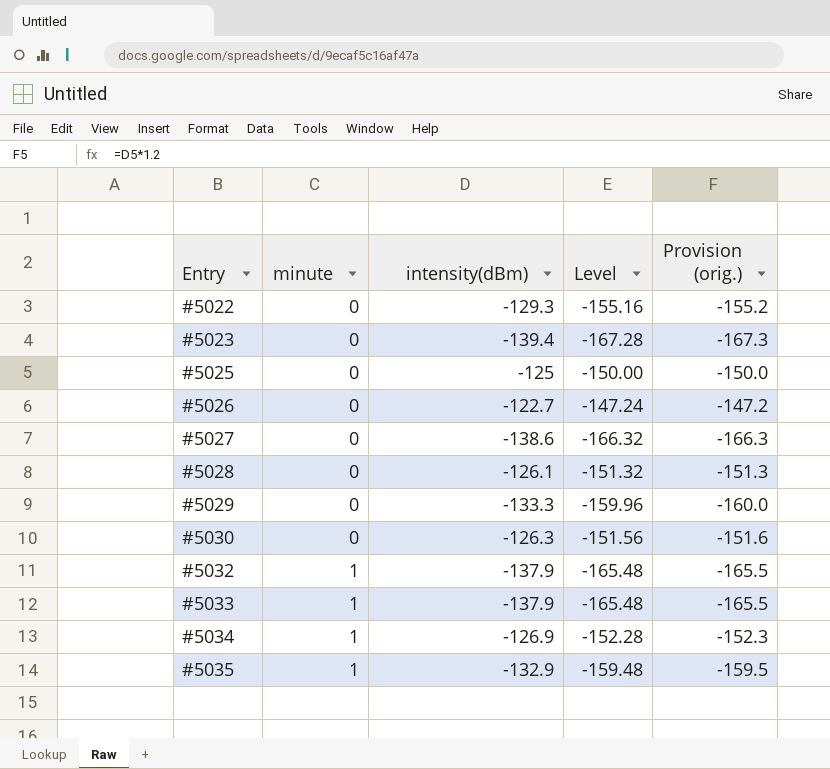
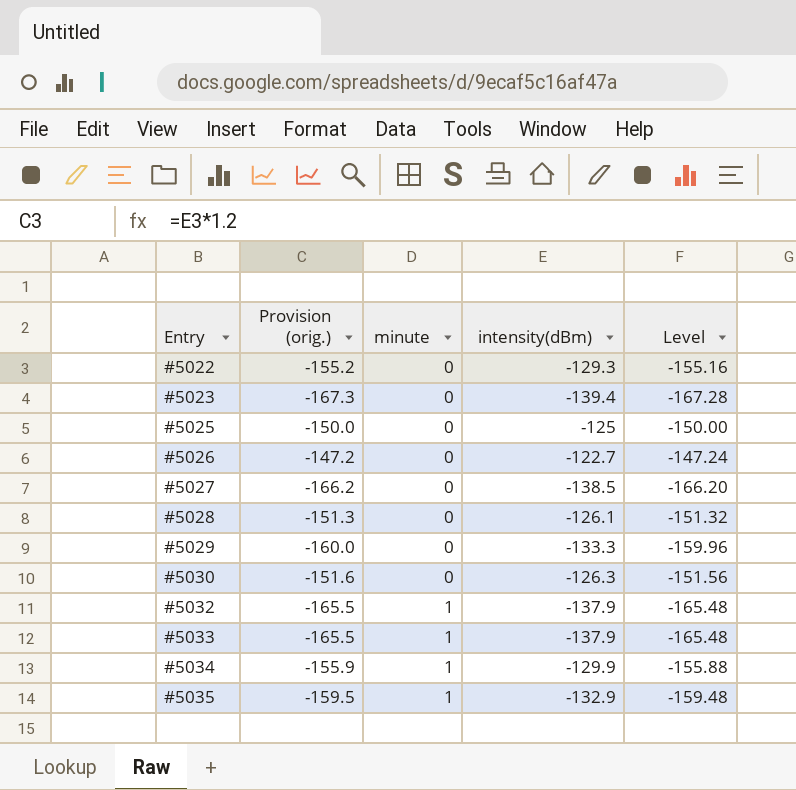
column Provision (orig.) | position: 5 -> 2
#5027 | Provision (orig.): -166.3 -> -166.2
#5027 | intensity(dBm): -138.6 -> -138.5
#5027 | Level: -166.32 -> -166.20
#5034 | Provision (orig.): -152.3 -> -155.9
#5034 | intensity(dBm): -126.9 -> -129.9
#5034 | Level: -152.28 -> -155.88

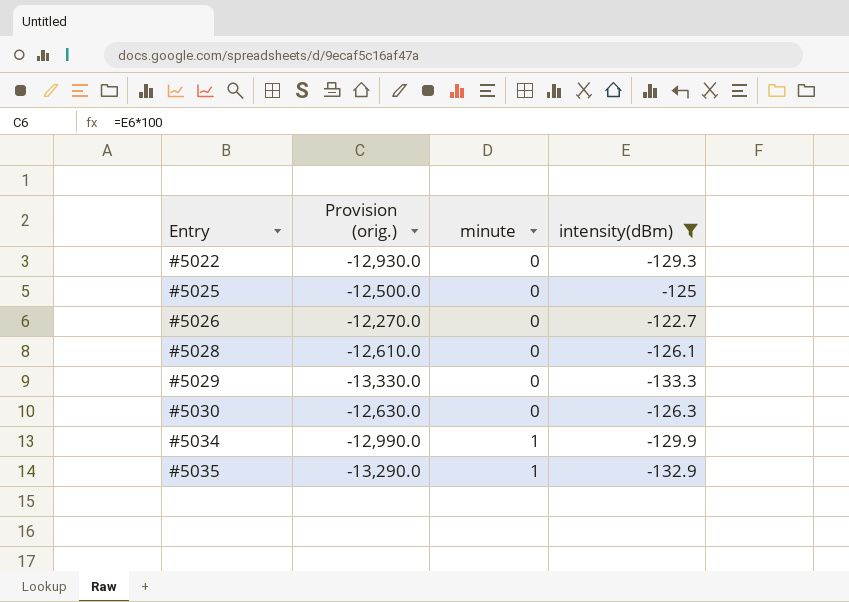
filter: none -> intensity(dBm) >= -133.3
column Level | formula: [intensity(dBm)] * 1.2 -> none
column Provision (orig.) | formula: [intensity(dBm)] * 1.2 -> [intensity(dBm)] * 100

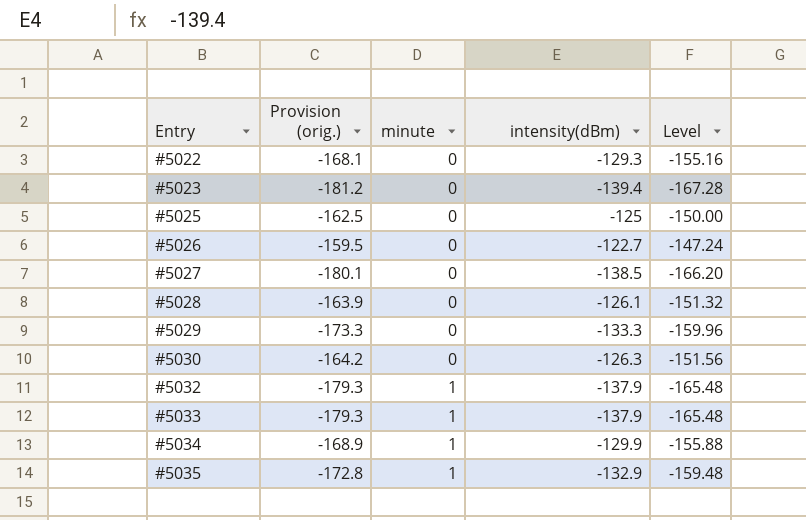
filter: intensity(dBm) >= -133.3 -> none
column Provision (orig.) | formula: [intensity(dBm)] * 100 -> [intensity(dBm)] * 1.3
column Level | formula: none -> [intensity(dBm)] * 1.2

